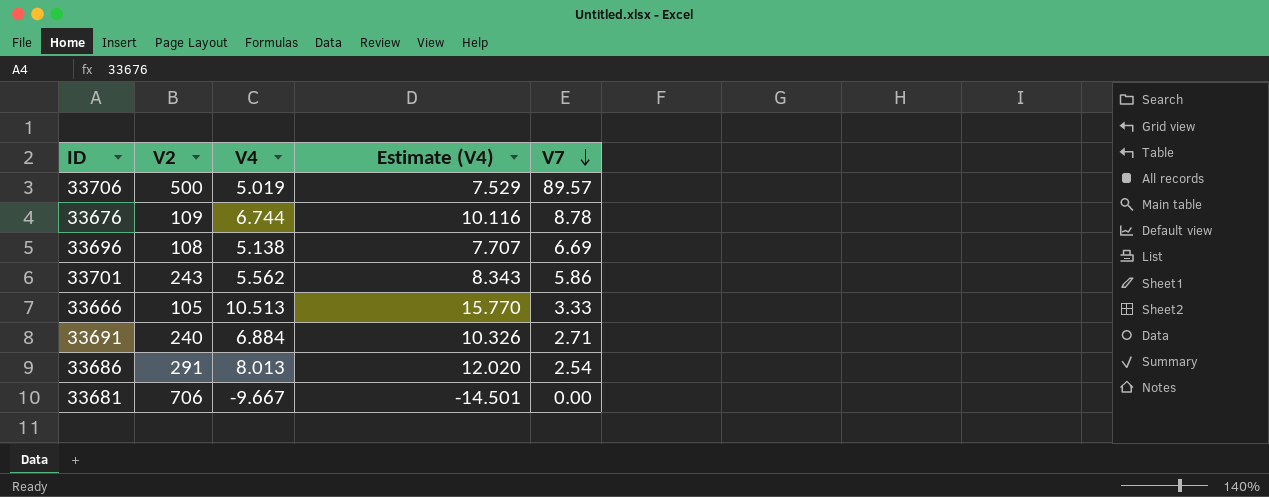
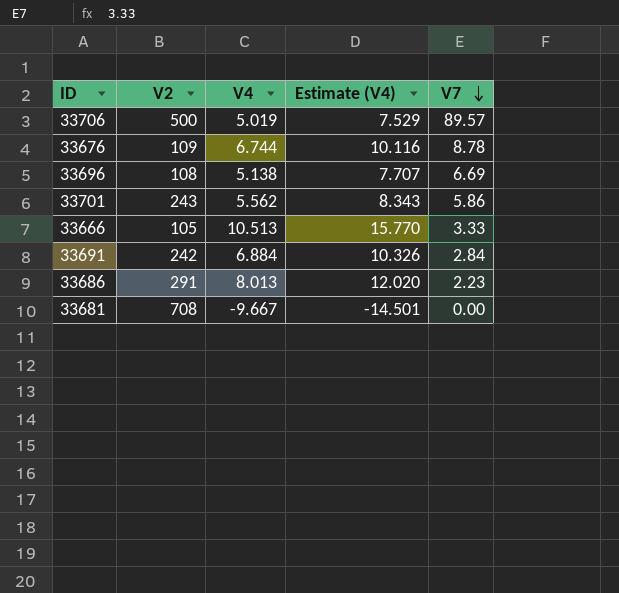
33691 | V2: 240 -> 242
33691 | V7: 2.71 -> 2.84
33686 | V7: 2.54 -> 2.23
33681 | V2: 706 -> 708

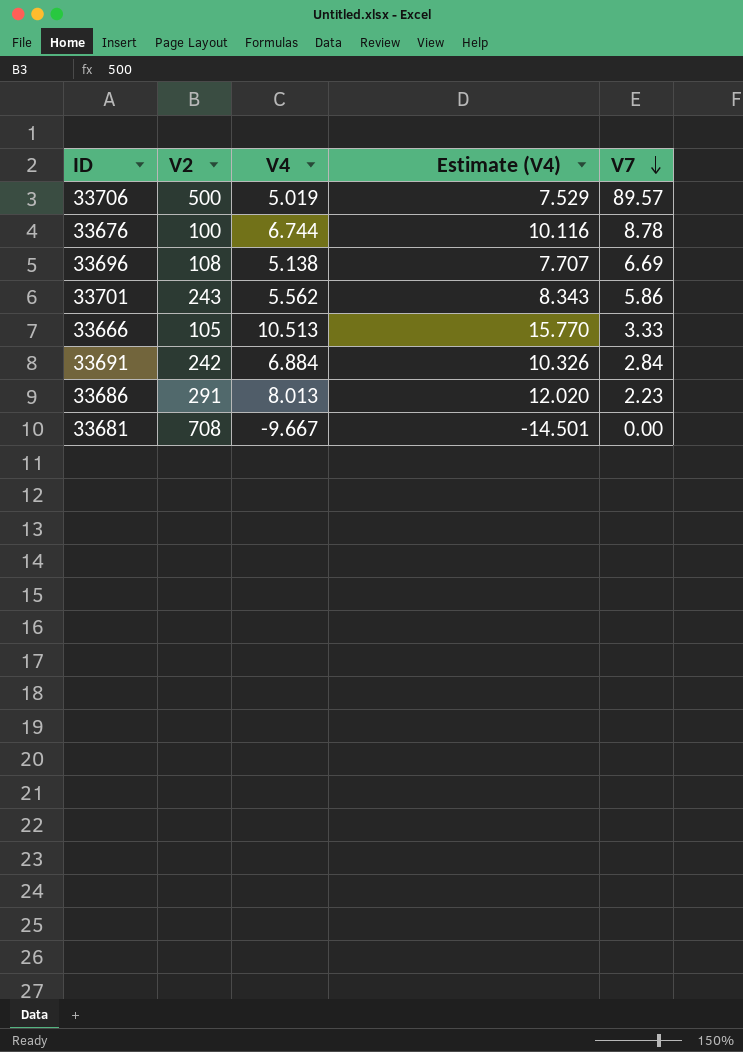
33676 | V2: 109 -> 100

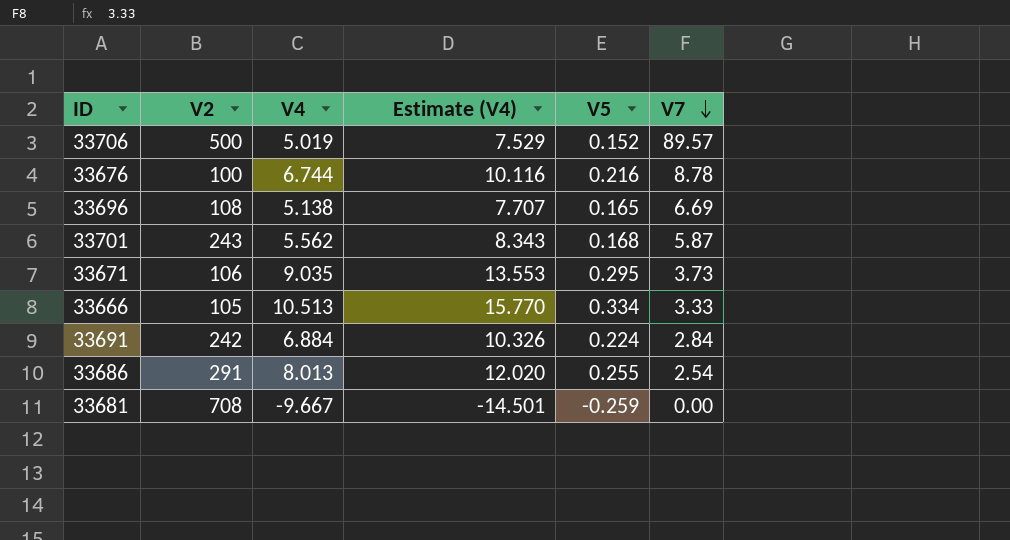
column V5 | position: none -> 5
33701 | V7: 5.86 -> 5.87
row 33671: none -> 106 | 9.035 | 13.553 | 0.295 | 3.73
33686 | V7: 2.23 -> 2.54

